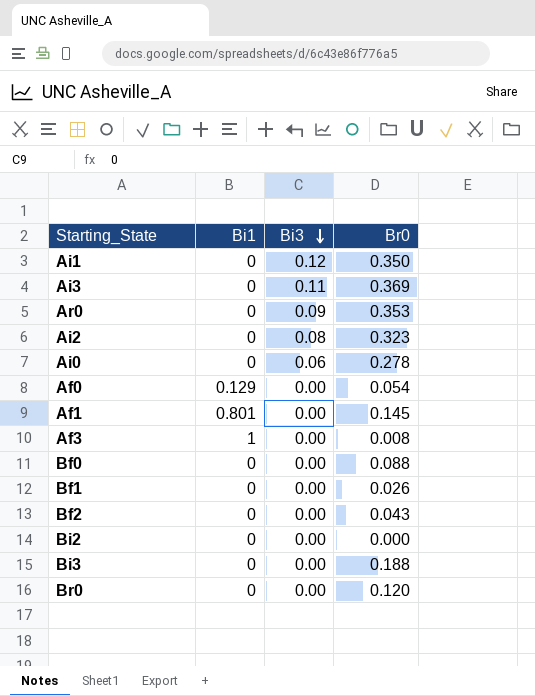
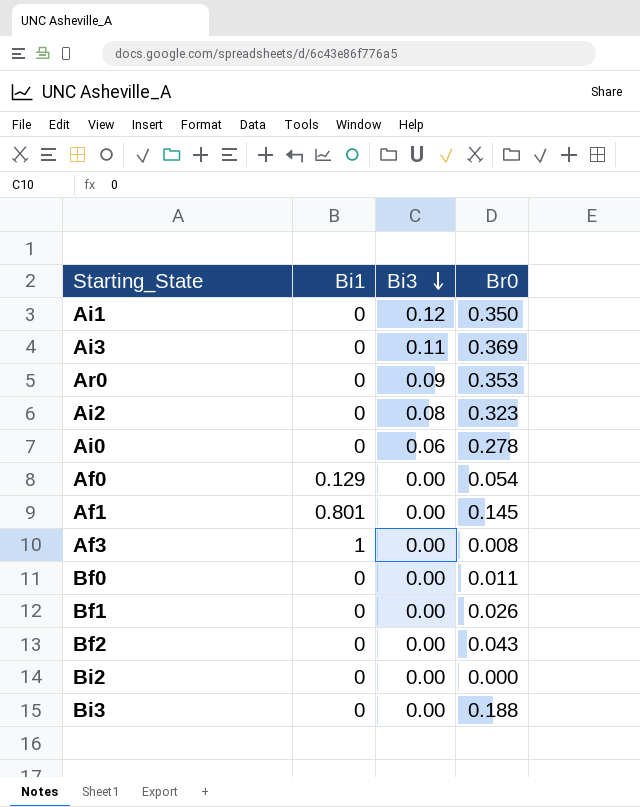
row Br0: 0 | 0.00 | 0.120 -> none
Bf0 | Br0: 0.088 -> 0.011

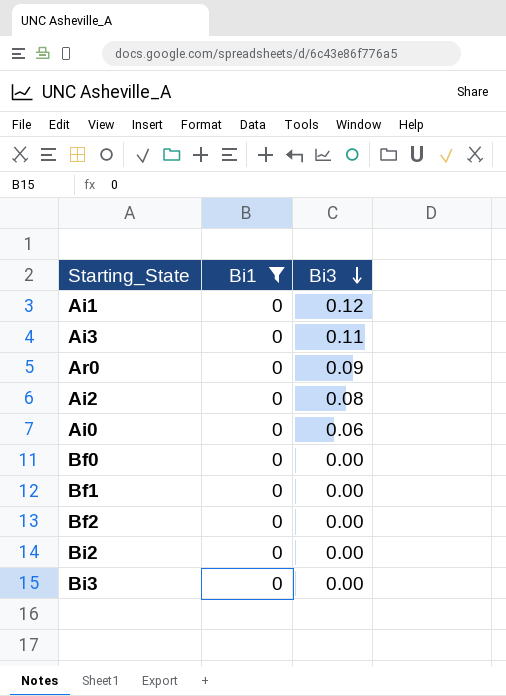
filter: none -> Bi1 = 0
column Br0 | position: 4 -> none

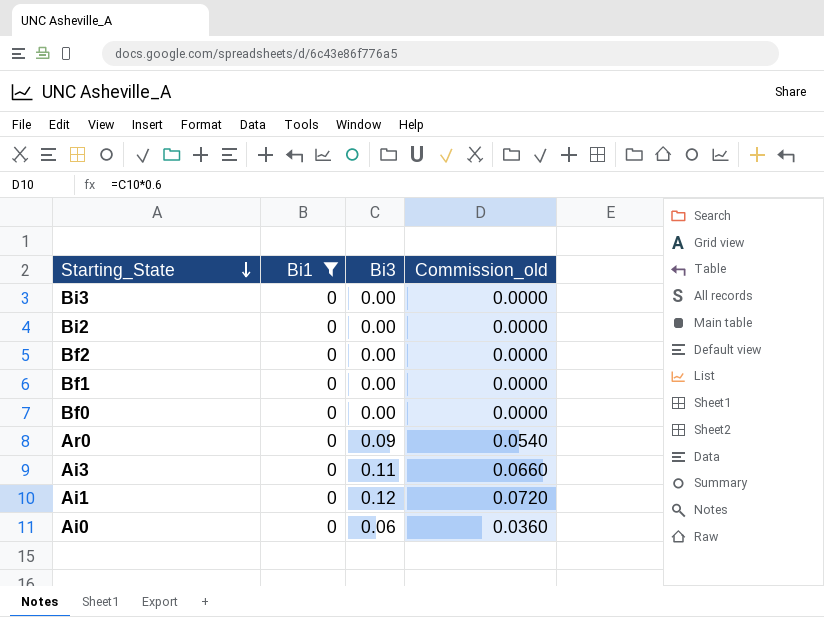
row order: Bi3 descending -> Starting_State descending
column Commission_old | formula: none -> [Bi3] * 0.6
row Ai2: 0 | 0.08 -> none

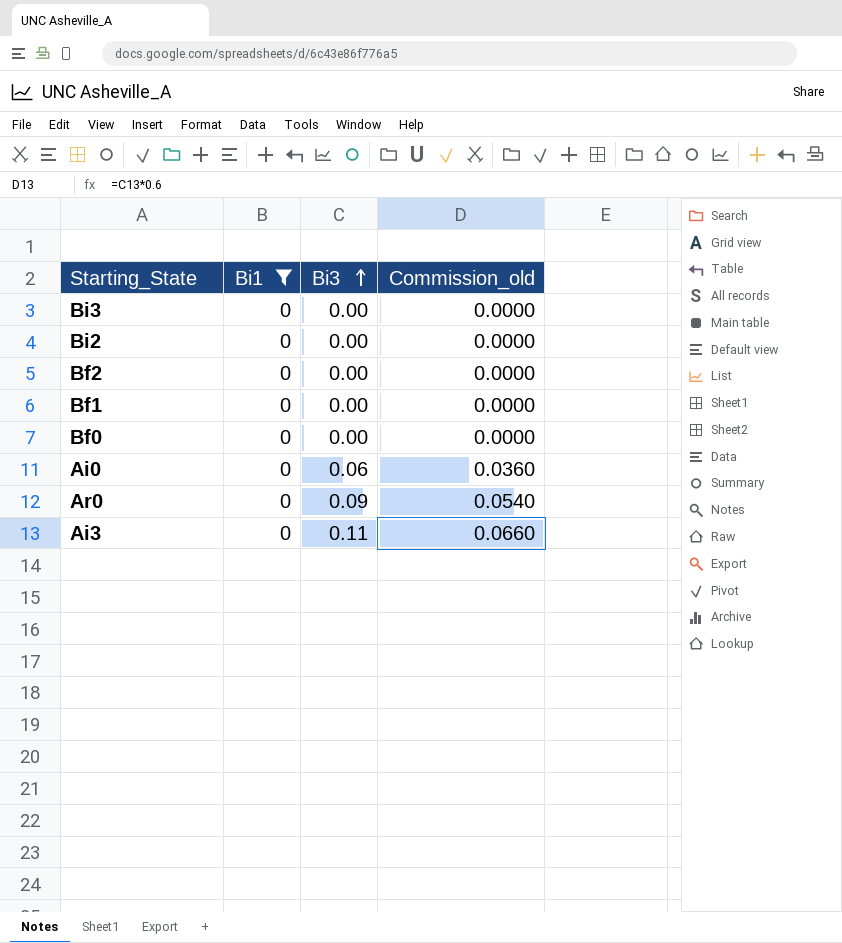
row order: Starting_State descending -> Bi3 ascending
row Ai1: 0 | 0.12 | 0.0720 -> none

